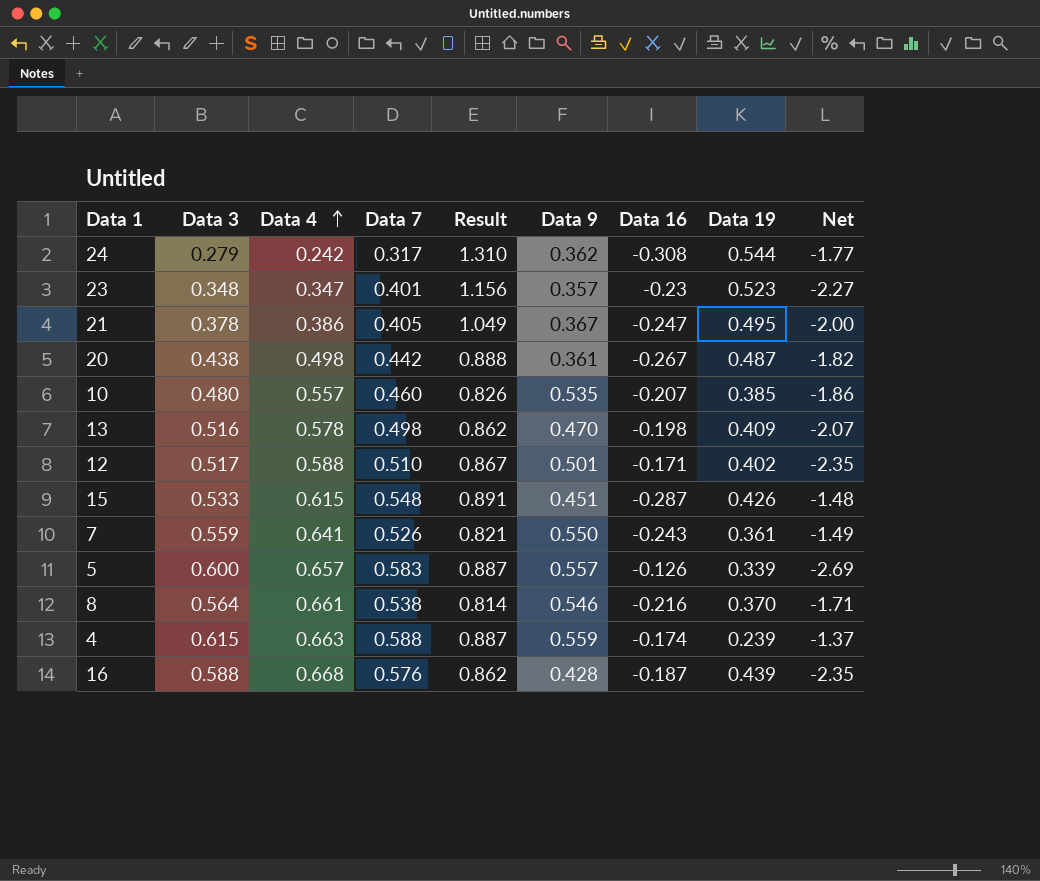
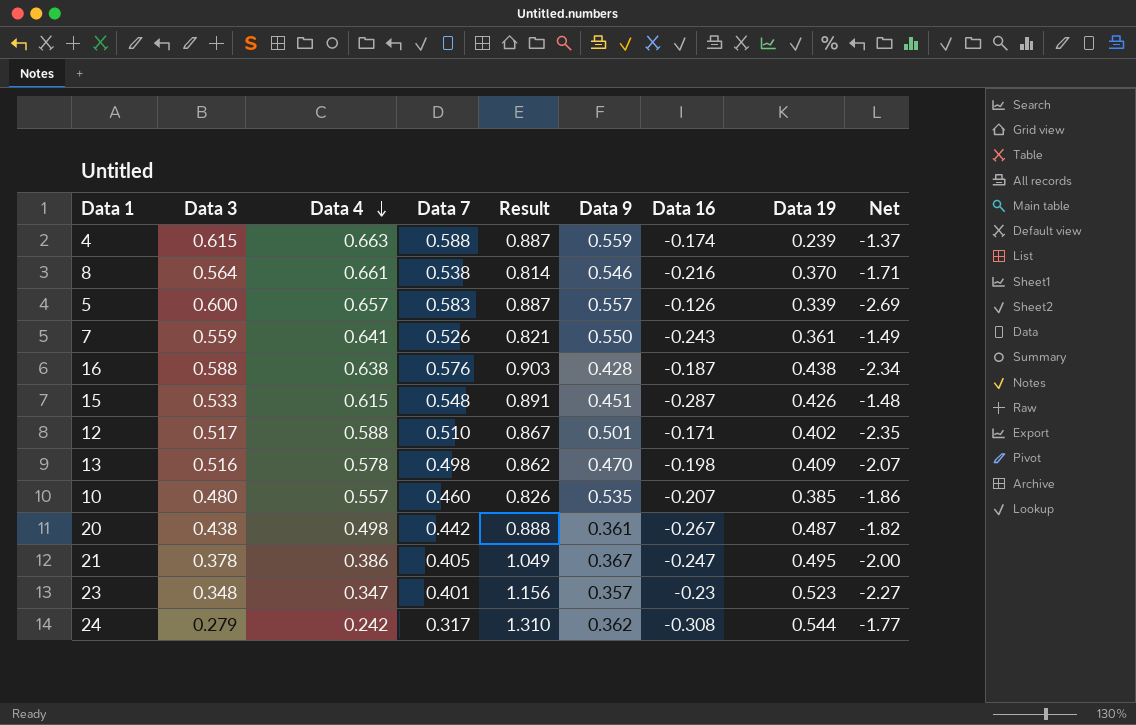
row order: Data 4 ascending -> Data 4 descending
16 | Data 4: 0.668 -> 0.638
16 | Result: 0.862 -> 0.903
16 | Data 19: 0.439 -> 0.438
16 | Net: -2.35 -> -2.34

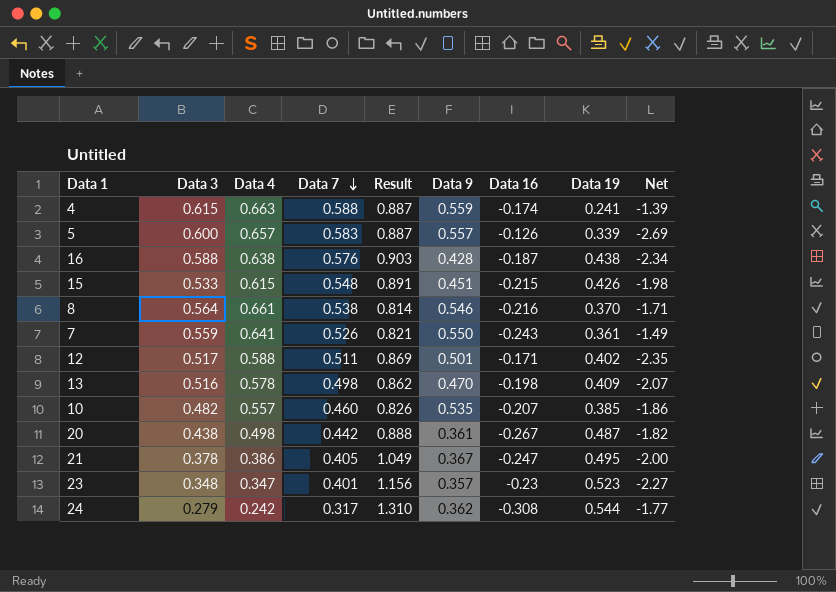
row order: Data 4 descending -> Data 7 descending
4 | Data 19: 0.239 -> 0.241
4 | Net: -1.37 -> -1.39
15 | Data 16: -0.287 -> -0.215
15 | Net: -1.48 -> -1.98
12 | Data 7: 0.510 -> 0.511
12 | Result: 0.867 -> 0.869
10 | Data 3: 0.480 -> 0.482

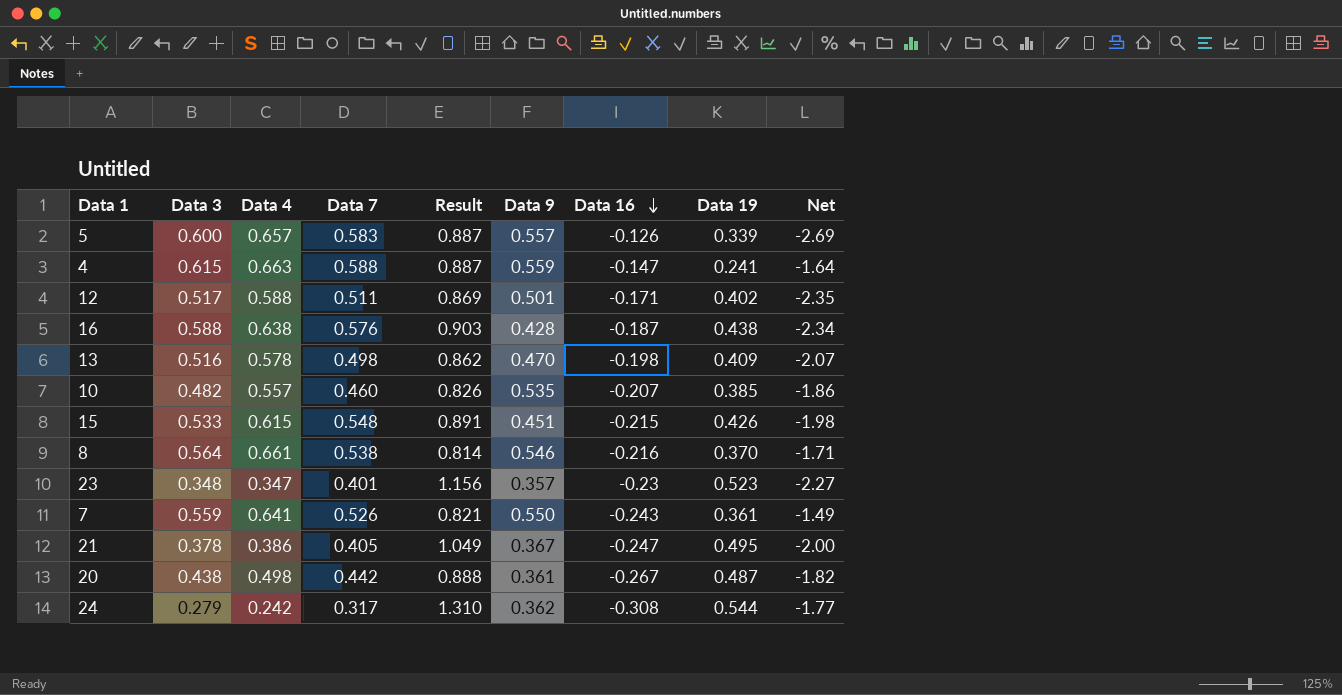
row order: Data 7 descending -> Data 16 descending
4 | Data 16: -0.174 -> -0.147
4 | Net: -1.39 -> -1.64

